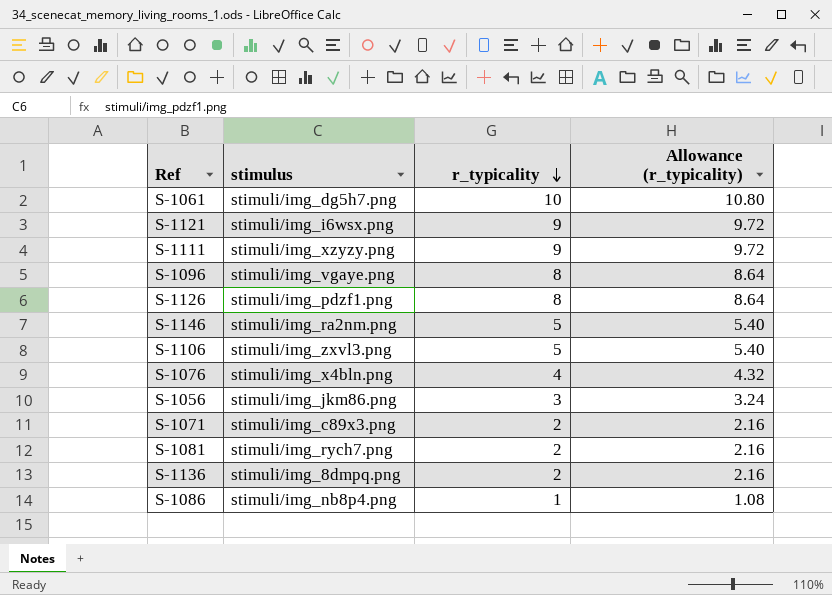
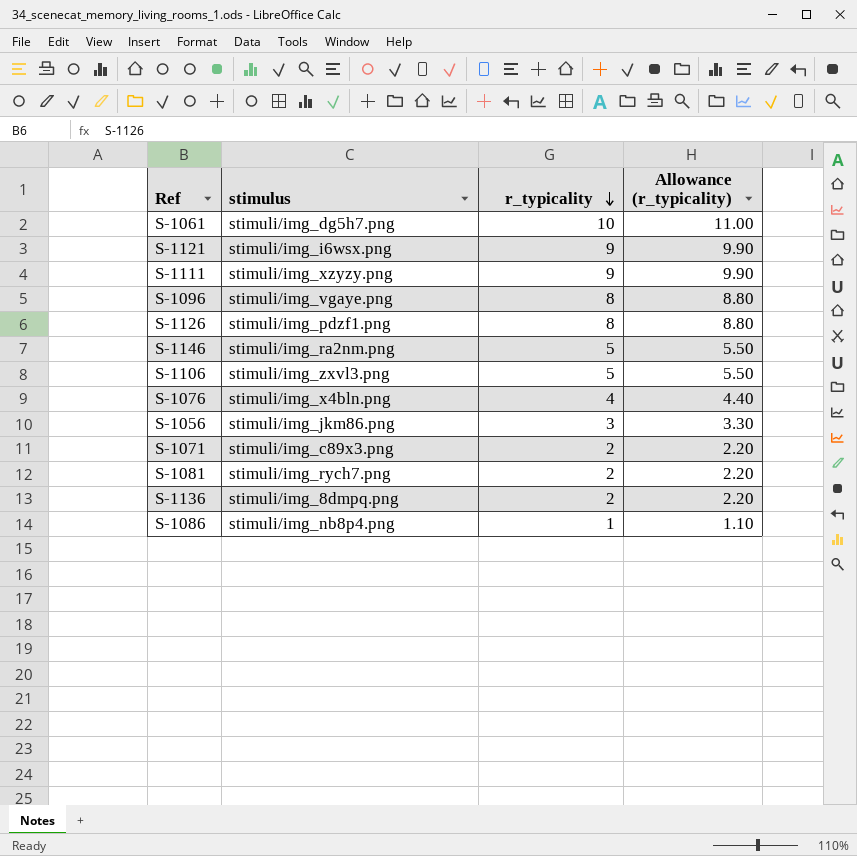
column Allowance (r_typicality) | formula: [r_typicality] * 1.08 -> [r_typicality] * 1.1

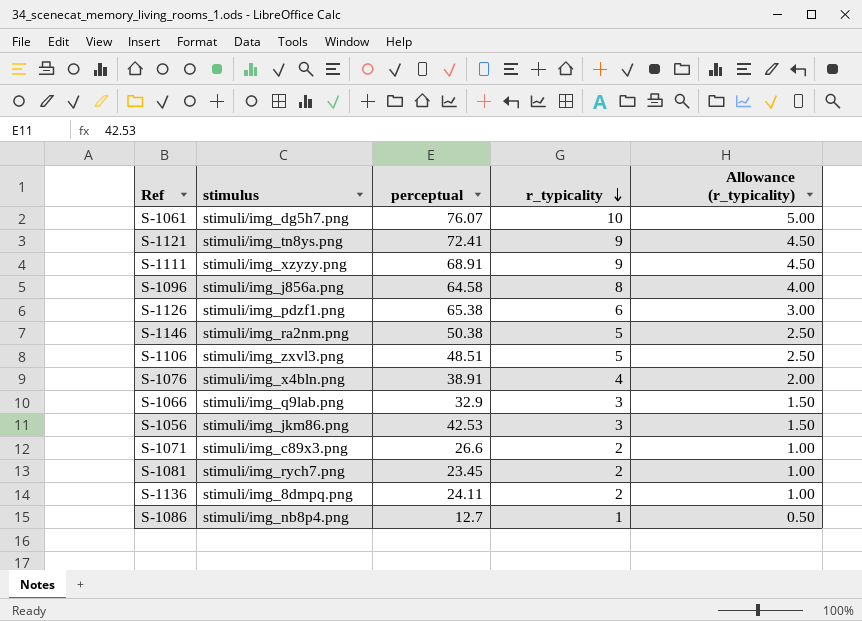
column perceptual | position: none -> 3
column Allowance (r_typicality) | formula: [r_typicality] * 1.1 -> [r_typicality] * 0.5
S-1121 | stimulus: stimuli/img_i6wsx.png -> stimuli/img_tn8ys.png
S-1096 | stimulus: stimuli/img_vgaye.png -> stimuli/img_j856a.png
S-1126 | r_typicality: 8 -> 6
row S-1066: none -> stimuli/img_q9lab.png | 32.9 | 3 | 1.50

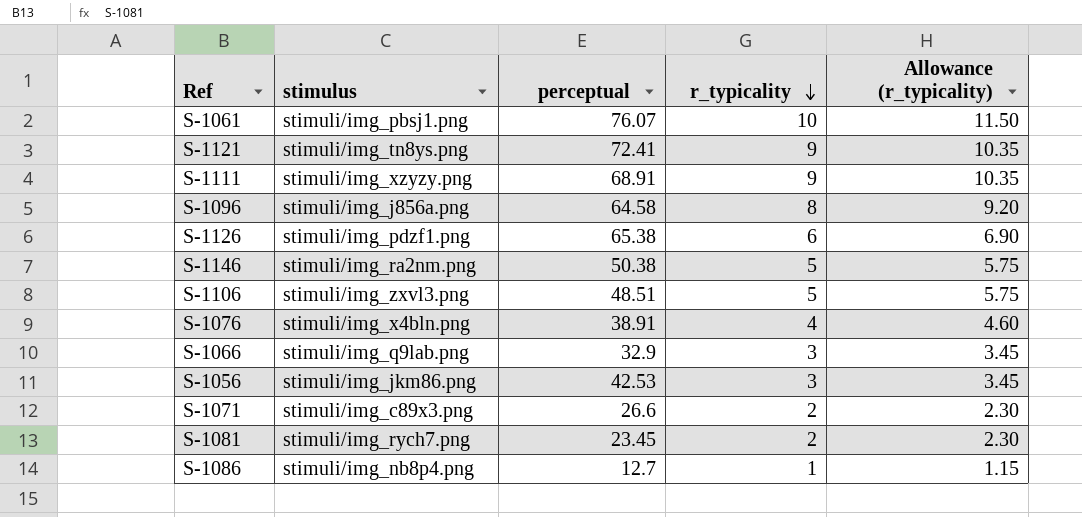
column Allowance (r_typicality) | formula: [r_typicality] * 0.5 -> [r_typicality] * 1.15
row S-1136: stimuli/img_8dmpq.png | 24.11 | 2 | 1.00 -> none
S-1061 | stimulus: stimuli/img_dg5h7.png -> stimuli/img_pbsj1.png

